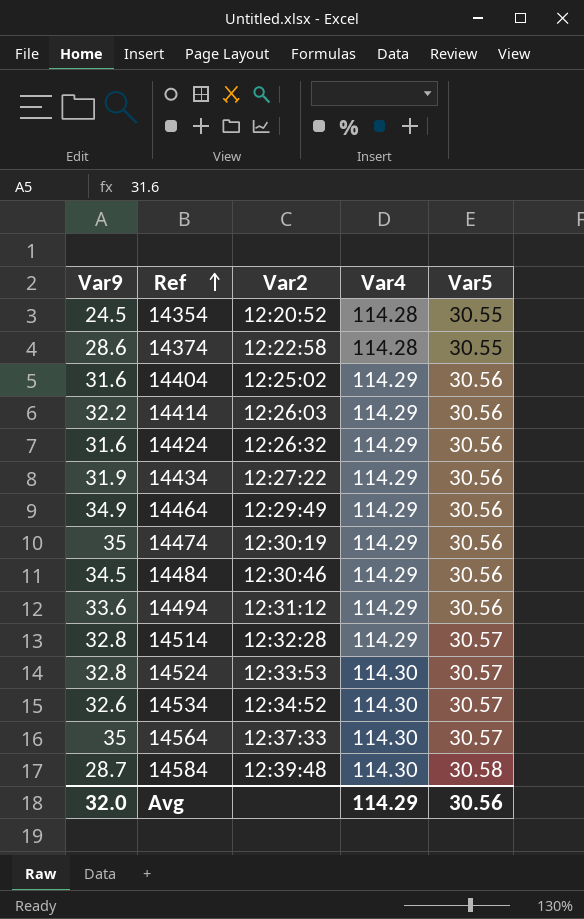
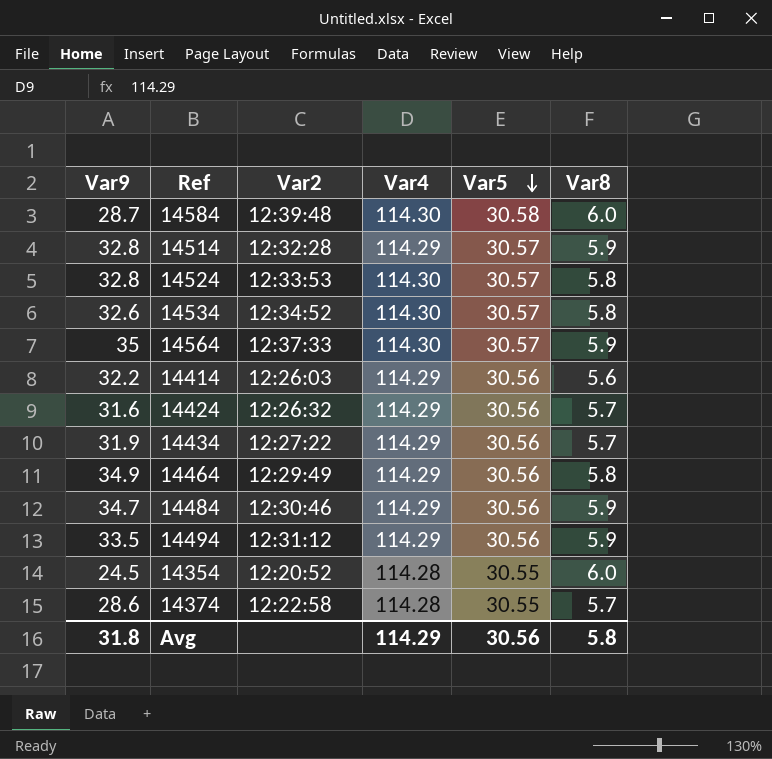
row order: Ref ascending -> Var5 descending
column Var8 | position: none -> 6
row 14404: 31.6 | 12:25:02 | 114.29 | 30.56 -> none
row 14474: 35 | 12:30:19 | 114.29 | 30.56 -> none
14484 | Var9: 34.5 -> 34.7
14494 | Var9: 33.6 -> 33.5
Avg | Var9: 32.0 -> 31.8

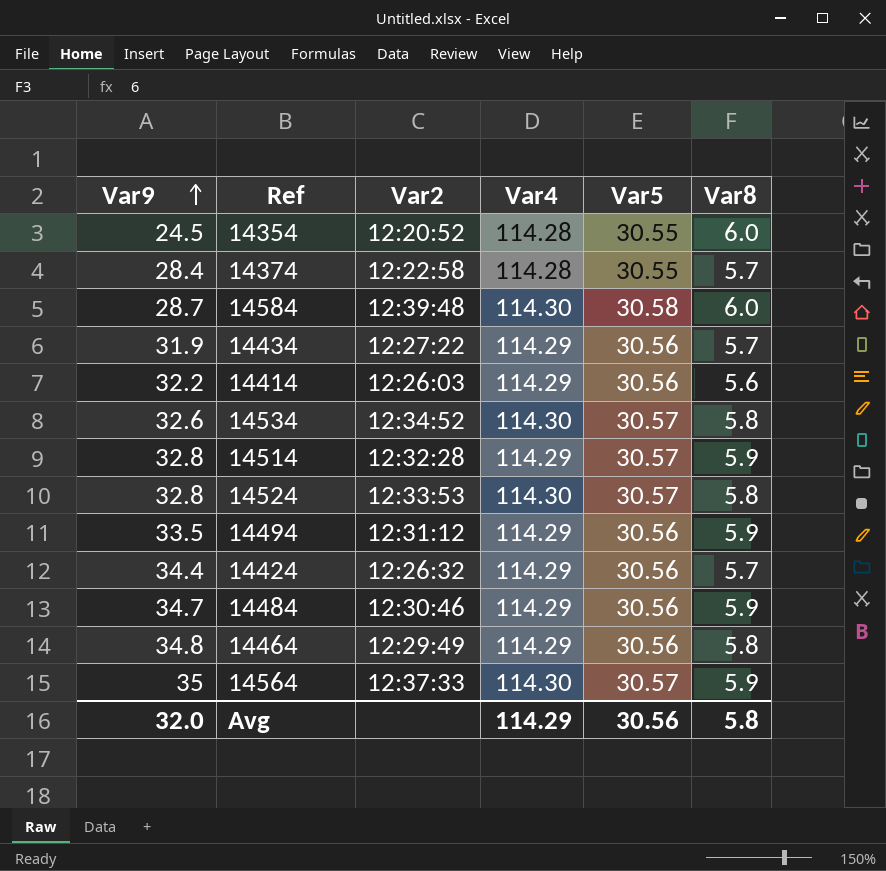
row order: Var5 descending -> Var9 ascending
14374 | Var9: 28.6 -> 28.4
14424 | Var9: 31.6 -> 34.4
14464 | Var9: 34.9 -> 34.8
Avg | Var9: 31.8 -> 32.0

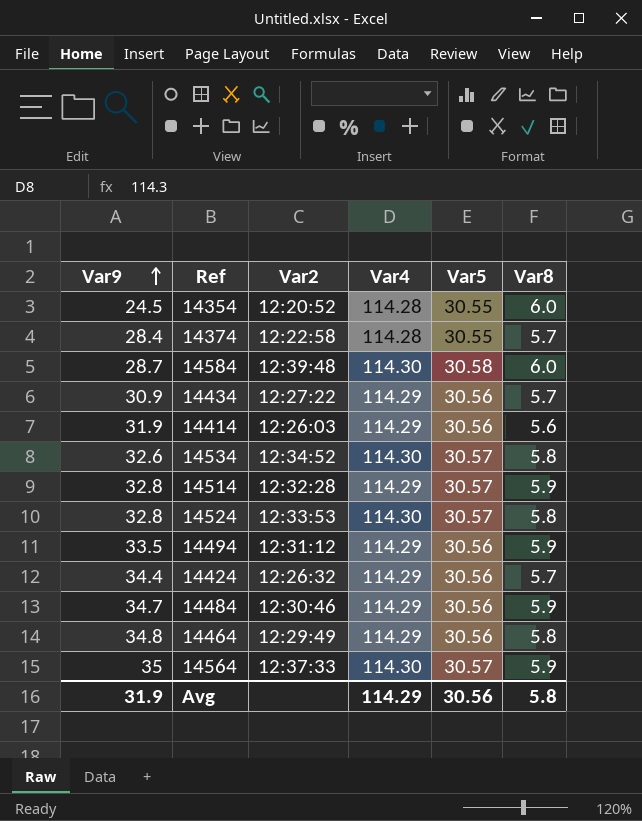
14434 | Var9: 31.9 -> 30.9
14414 | Var9: 32.2 -> 31.9
Avg | Var9: 32.0 -> 31.9

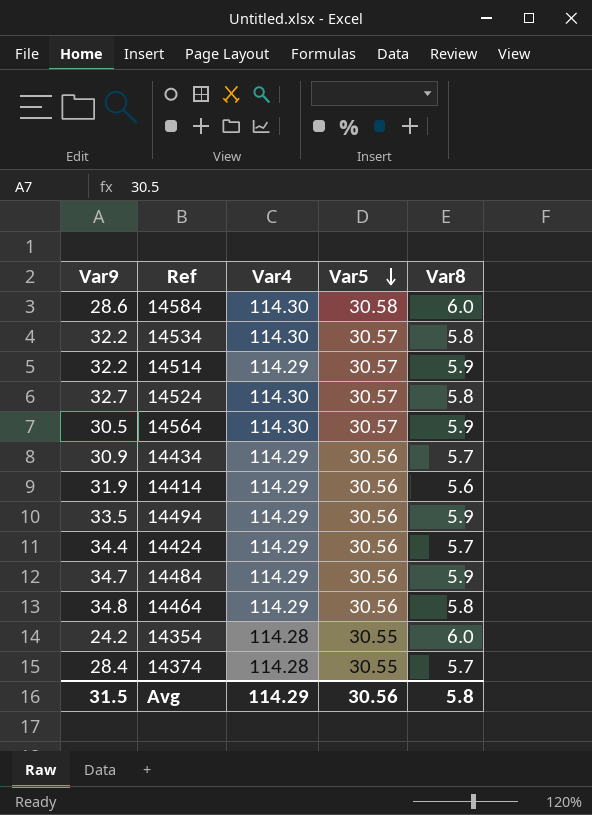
row order: Var9 ascending -> Var5 descending
column Var2 | position: 3 -> none
14584 | Var9: 28.7 -> 28.6
14534 | Var9: 32.6 -> 32.2
14514 | Var9: 32.8 -> 32.2
14524 | Var9: 32.8 -> 32.7
14564 | Var9: 35 -> 30.5
14354 | Var9: 24.5 -> 24.2
Avg | Var9: 31.9 -> 31.5

